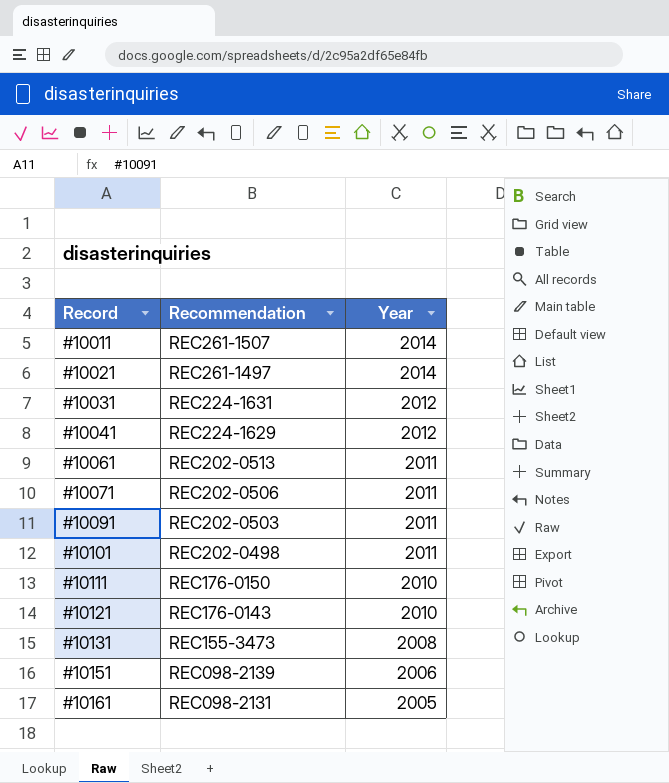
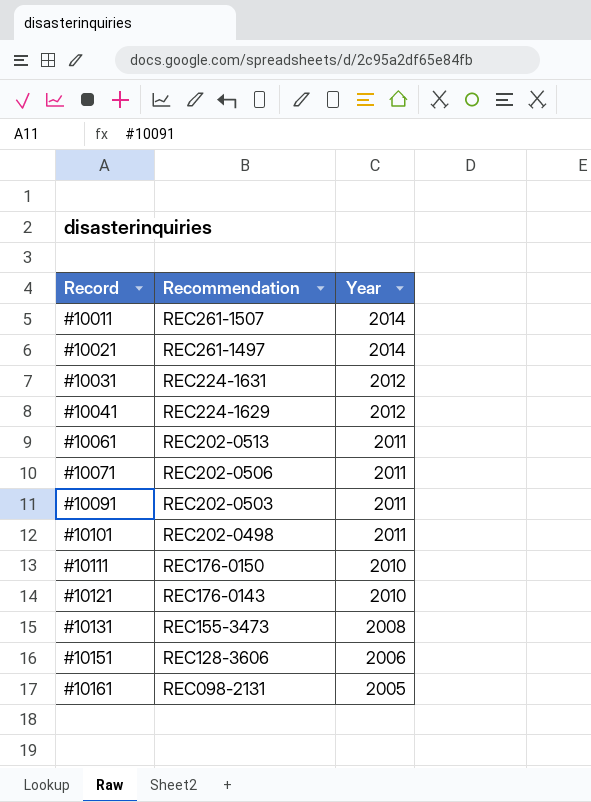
#10151 | Recommendation: REC098-2139 -> REC128-3606

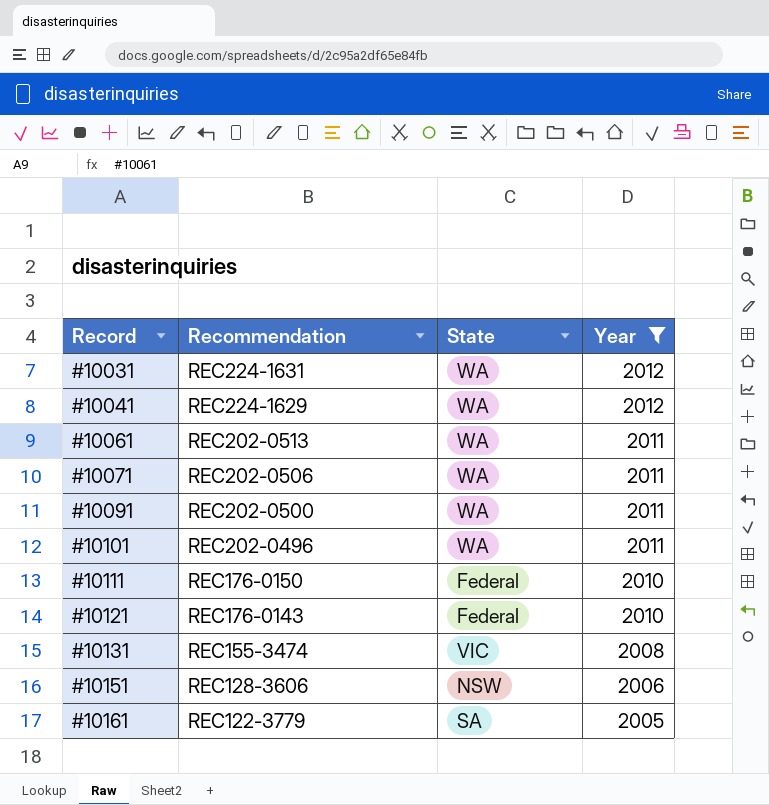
filter: none -> Year != 2014
column State | position: none -> 3
#10091 | Recommendation: REC202-0503 -> REC202-0500
#10101 | Recommendation: REC202-0498 -> REC202-0496
#10131 | Recommendation: REC155-3473 -> REC155-3474
#10161 | Recommendation: REC098-2131 -> REC122-3779

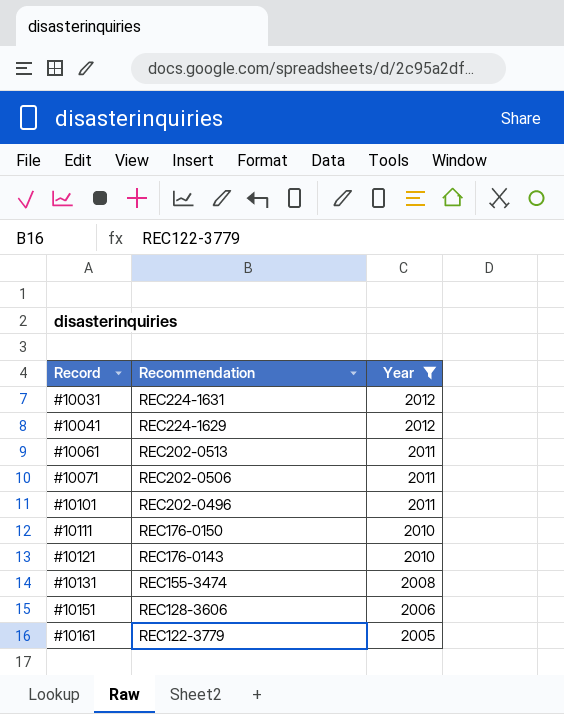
column State | position: 3 -> none
row #10091: REC202-0500 | WA | 2011 -> none

